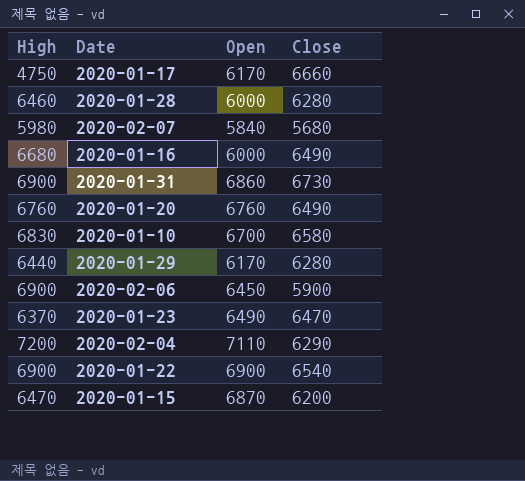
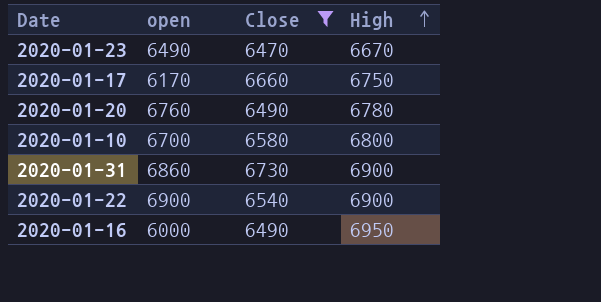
filter: none -> Close >= 6470
row order: none -> High ascending
column name: Open -> open
column High | position: 1 -> 4
2020-01-23 | High: 6370 -> 6670
2020-01-17 | High: 4750 -> 6750
2020-01-20 | High: 6760 -> 6780
2020-01-10 | High: 6830 -> 6800
2020-01-16 | High: 6680 -> 6950

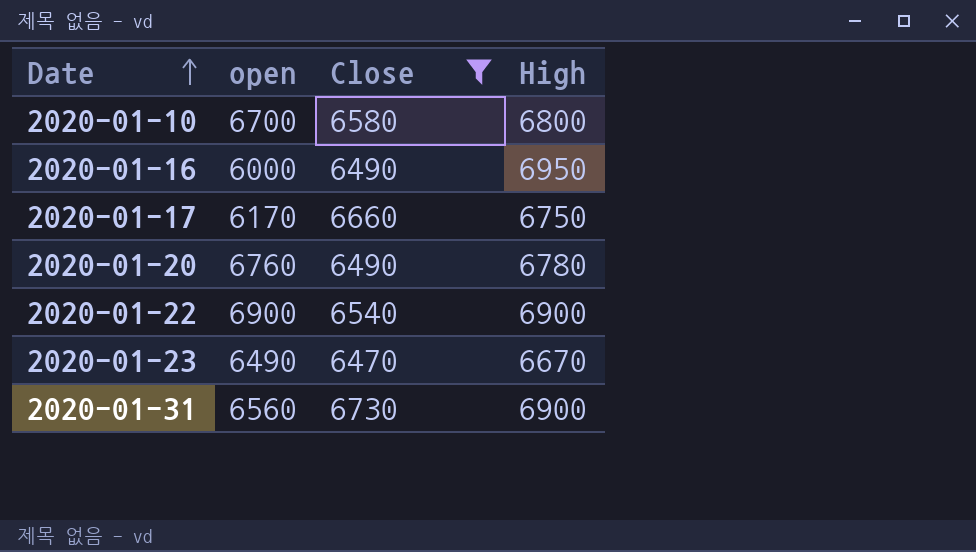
row order: High ascending -> Date ascending
2020-01-31 | open: 6860 -> 6560

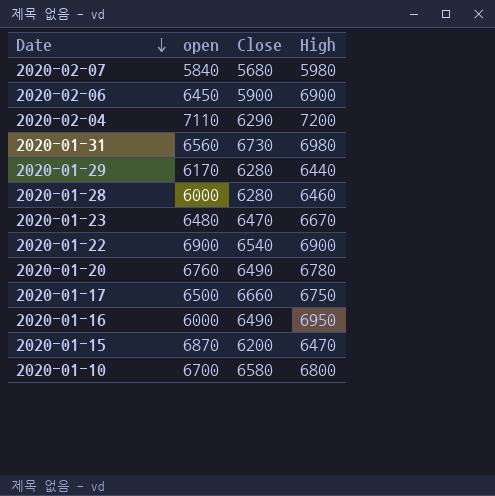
filter: Close >= 6470 -> none
row order: Date ascending -> Date descending
2020-01-31 | High: 6900 -> 6980
2020-01-23 | open: 6490 -> 6480
2020-01-17 | open: 6170 -> 6500

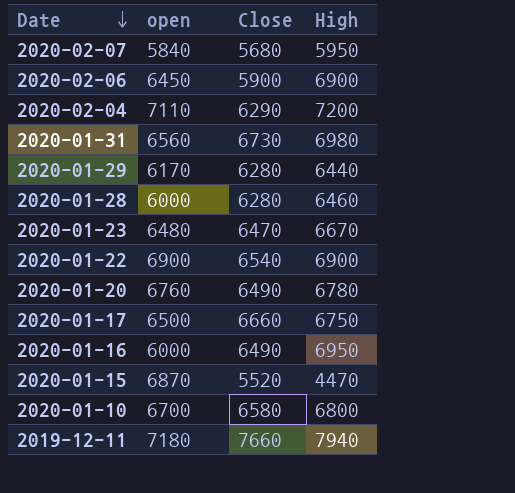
2020-02-07 | High: 5980 -> 5950
2020-01-15 | Close: 6200 -> 5520
2020-01-15 | High: 6470 -> 4470
row 2019-12-11: none -> 7180 | 7660 | 7940

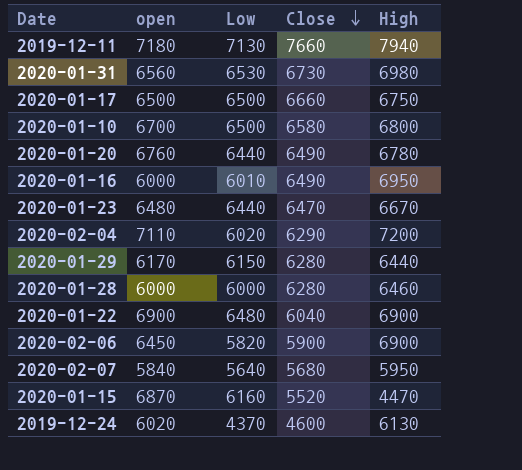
row order: Date descending -> Close descending
column Low | position: none -> 3
2020-01-22 | Close: 6540 -> 6040
row 2019-12-24: none -> 6020 | 4370 | 4600 | 6130

